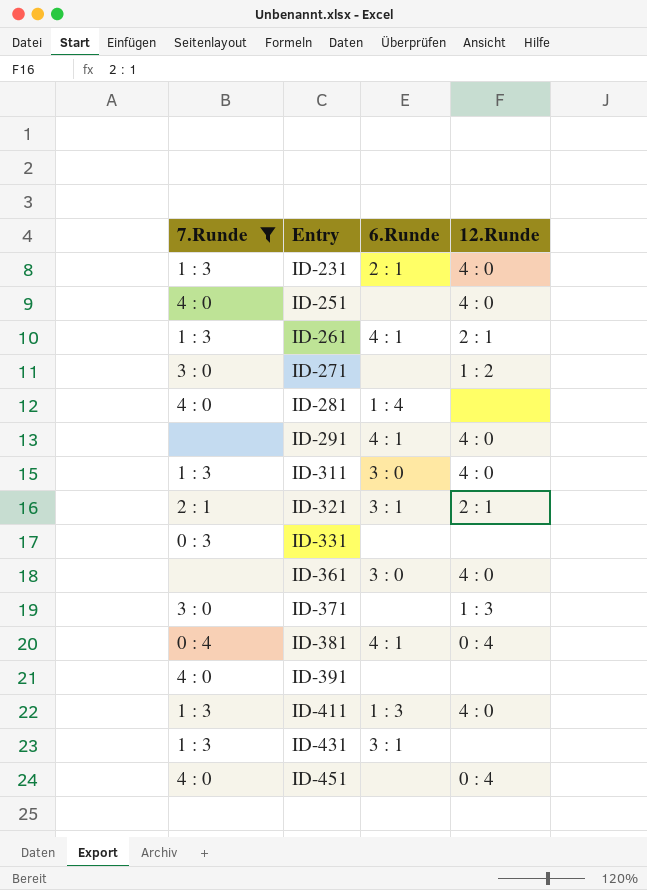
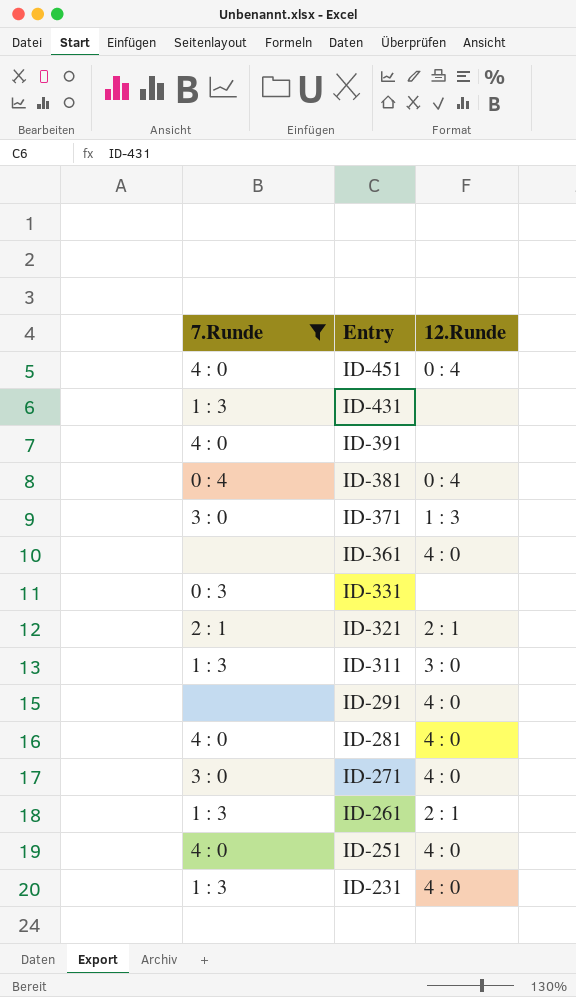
row order: Entry ascending -> Entry descending
column 6.Runde | position: 3 -> none
row ID-411: 1 : 3 | 1 : 3 | 4 : 0 -> none
ID-311 | 12.Runde: 4 : 0 -> 3 : 0
ID-281 | 12.Runde: none -> 4 : 0
ID-271 | 12.Runde: 1 : 2 -> 4 : 0

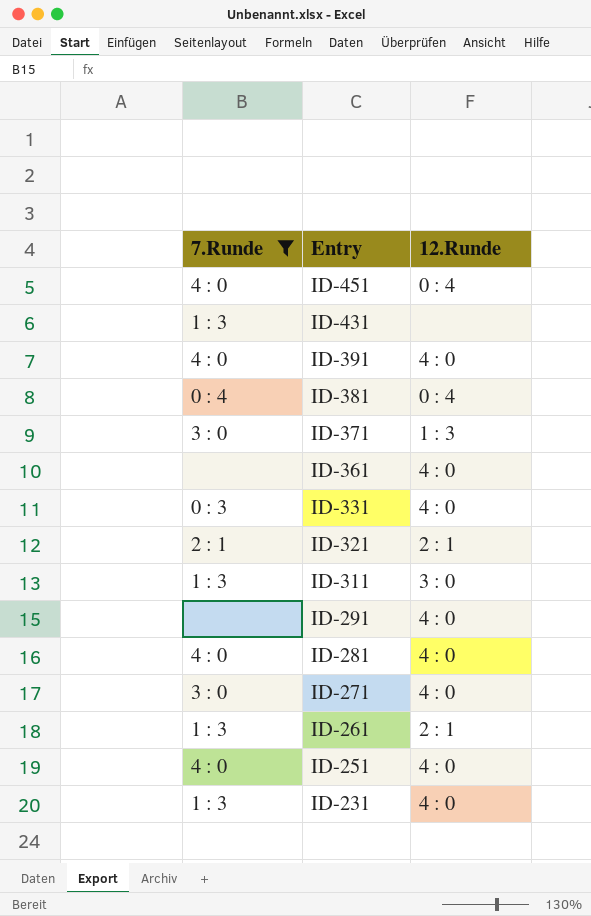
ID-391 | 12.Runde: none -> 4 : 0
ID-331 | 12.Runde: none -> 4 : 0

